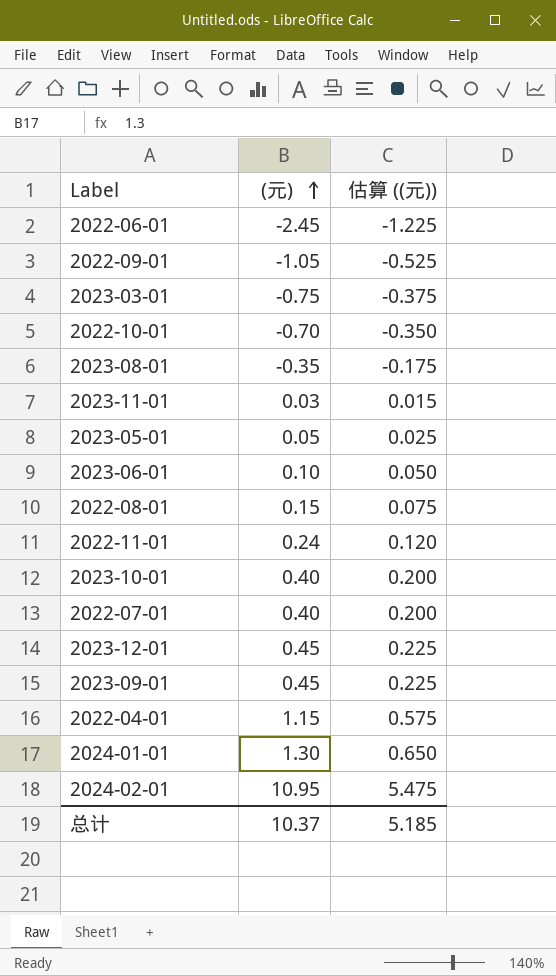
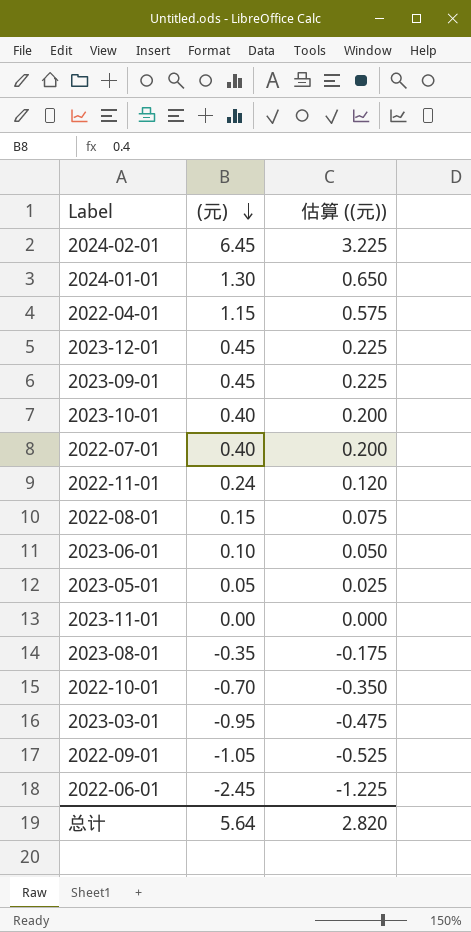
row order: (元) ascending -> (元) descending
2024-02-01 | (元): 10.95 -> 6.45
2024-02-01 | 估算 ((元)): 5.475 -> 3.225
2023-11-01 | (元): 0.03 -> 0.00
2023-11-01 | 估算 ((元)): 0.015 -> 0.000
2023-03-01 | (元): -0.75 -> -0.95
2023-03-01 | 估算 ((元)): -0.375 -> -0.475
总计 | (元): 10.37 -> 5.64
总计 | 估算 ((元)): 5.185 -> 2.820

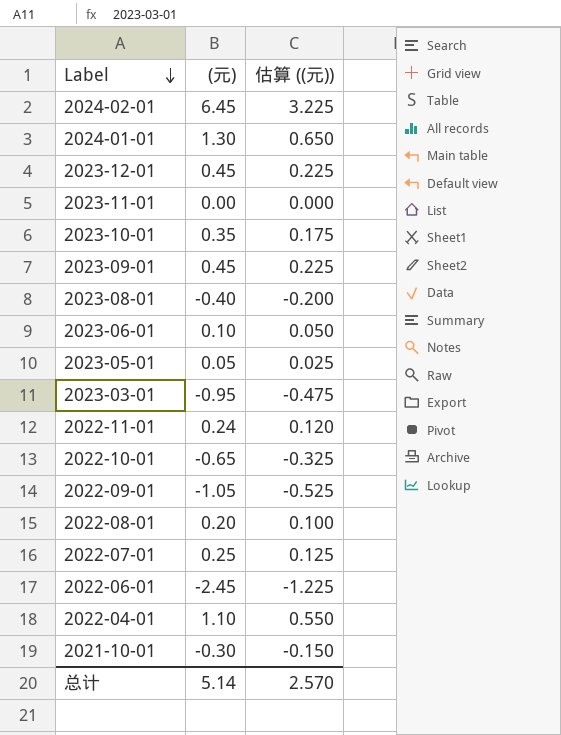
row order: (元) descending -> Label descending
2023-10-01 | (元): 0.40 -> 0.35
2023-10-01 | 估算 ((元)): 0.200 -> 0.175
2023-08-01 | (元): -0.35 -> -0.40
2023-08-01 | 估算 ((元)): -0.175 -> -0.200
2022-10-01 | (元): -0.70 -> -0.65
2022-10-01 | 估算 ((元)): -0.350 -> -0.325
2022-08-01 | (元): 0.15 -> 0.20
2022-08-01 | 估算 ((元)): 0.075 -> 0.100
2022-07-01 | (元): 0.40 -> 0.25
2022-07-01 | 估算 ((元)): 0.200 -> 0.125
2022-04-01 | (元): 1.15 -> 1.10
2022-04-01 | 估算 ((元)): 0.575 -> 0.550
row 2021-10-01: none -> -0.30 | -0.150
总计 | (元): 5.64 -> 5.14
总计 | 估算 ((元)): 2.820 -> 2.570

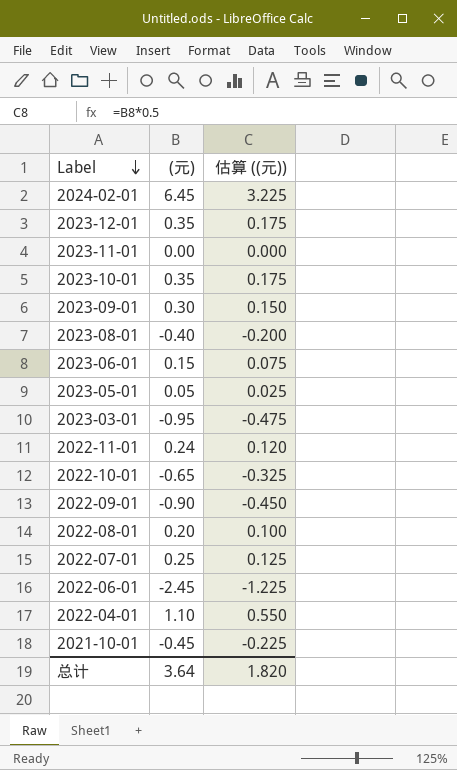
row 2024-01-01: 1.30 | 0.650 -> none
2023-12-01 | (元): 0.45 -> 0.35
2023-12-01 | 估算 ((元)): 0.225 -> 0.175
2023-09-01 | (元): 0.45 -> 0.30
2023-09-01 | 估算 ((元)): 0.225 -> 0.150
2023-06-01 | (元): 0.10 -> 0.15
2023-06-01 | 估算 ((元)): 0.050 -> 0.075
2022-09-01 | (元): -1.05 -> -0.90
2022-09-01 | 估算 ((元)): -0.525 -> -0.450
2021-10-01 | (元): -0.30 -> -0.45
2021-10-01 | 估算 ((元)): -0.150 -> -0.225
总计 | (元): 5.14 -> 3.64
总计 | 估算 ((元)): 2.570 -> 1.820

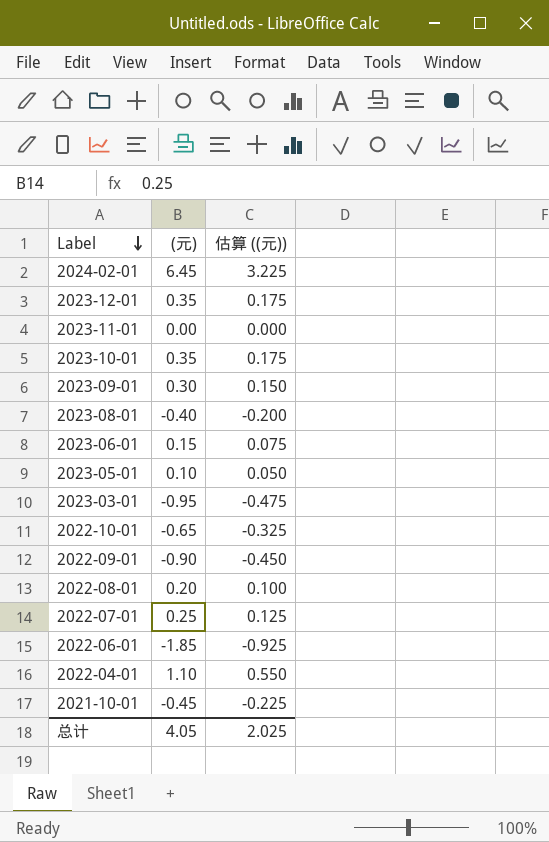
row 2022-11-01: 0.24 | 0.120 -> none
2023-05-01 | (元): 0.05 -> 0.10
2023-05-01 | 估算 ((元)): 0.025 -> 0.050
2022-06-01 | (元): -2.45 -> -1.85
2022-06-01 | 估算 ((元)): -1.225 -> -0.925
总计 | (元): 3.64 -> 4.05
总计 | 估算 ((元)): 1.820 -> 2.025

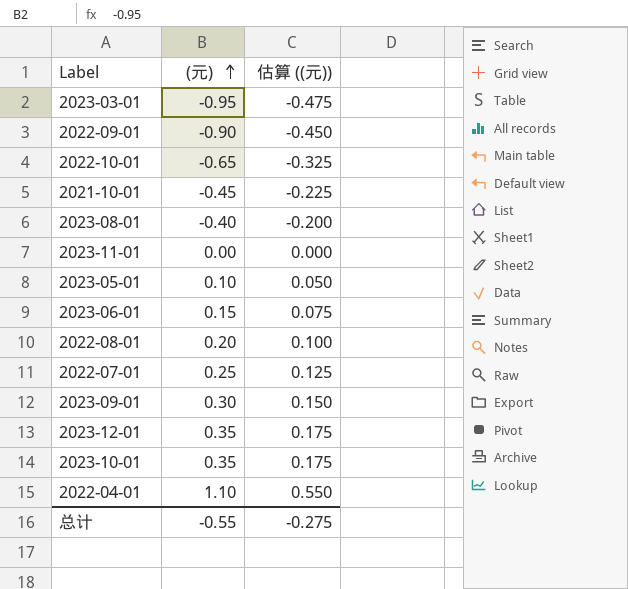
row order: Label descending -> (元) ascending
row 2024-02-01: 6.45 | 3.225 -> none
row 2022-06-01: -1.85 | -0.925 -> none
总计 | (元): 4.05 -> -0.55
总计 | 估算 ((元)): 2.025 -> -0.275

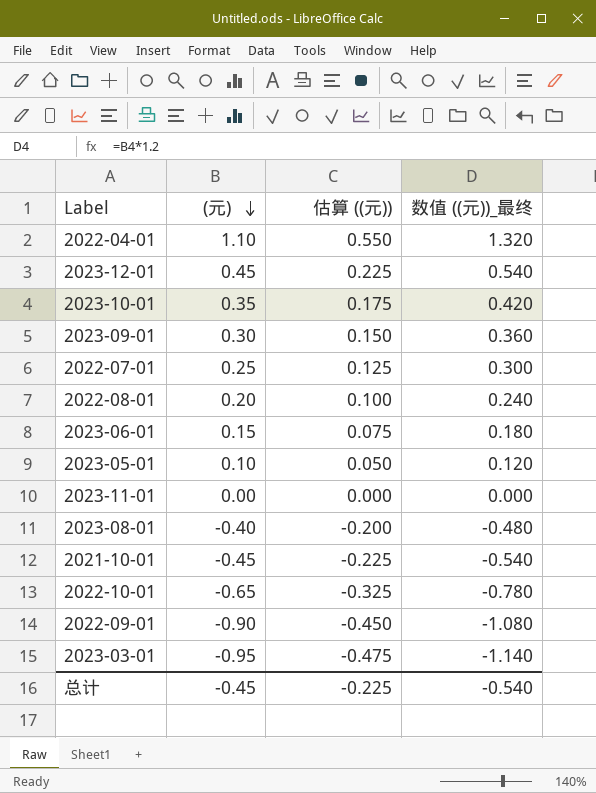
row order: (元) ascending -> (元) descending
column 数值 ((元))_最终 | formula: none -> [(元)] * 1.2
2023-12-01 | (元): 0.35 -> 0.45
2023-12-01 | 估算 ((元)): 0.175 -> 0.225
总计 | (元): -0.55 -> -0.45
总计 | 估算 ((元)): -0.275 -> -0.225

